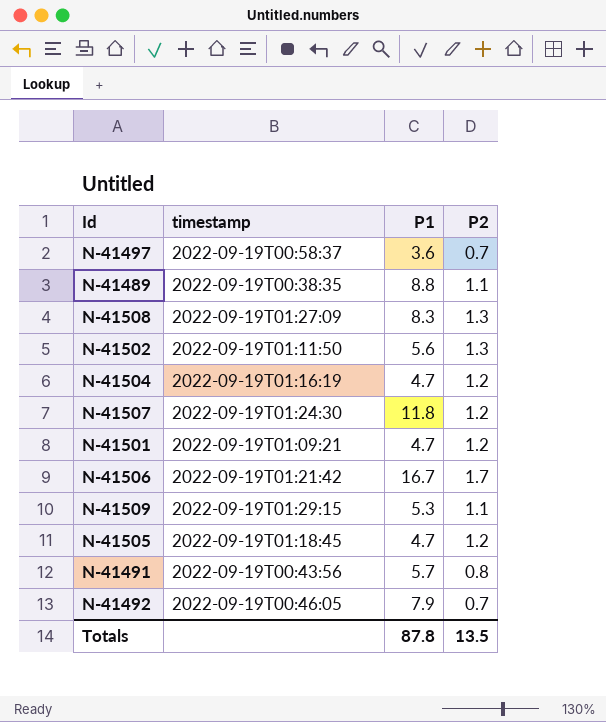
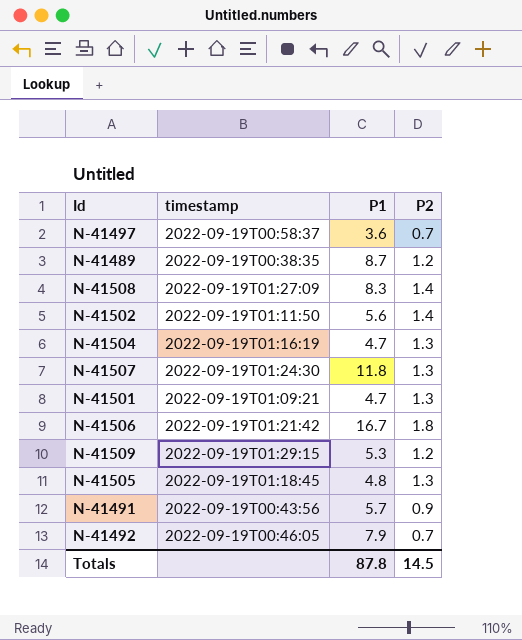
N-41489 | P1: 8.8 -> 8.7
N-41489 | P2: 1.1 -> 1.2
N-41508 | P2: 1.3 -> 1.4
N-41502 | P2: 1.3 -> 1.4
N-41504 | P2: 1.2 -> 1.3
N-41507 | P2: 1.2 -> 1.3
N-41501 | P2: 1.2 -> 1.3
N-41506 | P2: 1.7 -> 1.8
N-41509 | P2: 1.1 -> 1.2
N-41505 | P1: 4.7 -> 4.8
N-41505 | P2: 1.2 -> 1.3
N-41491 | P2: 0.8 -> 0.9
Totals | P2: 13.5 -> 14.5

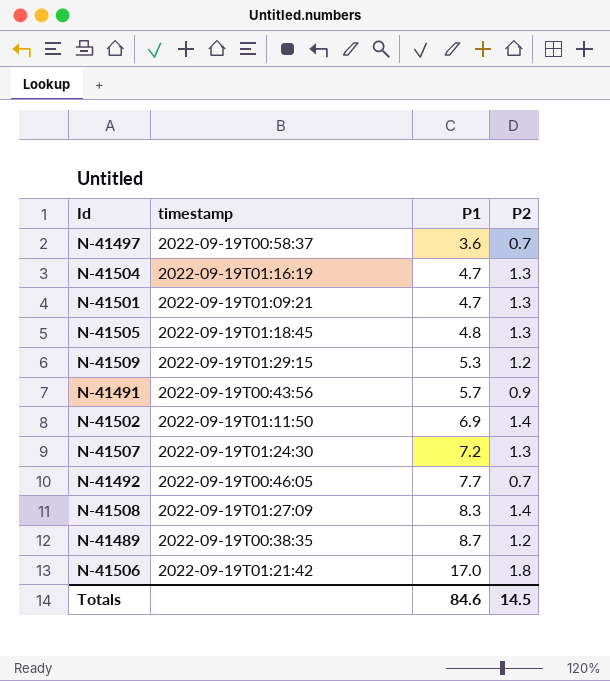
row order: none -> P1 ascending
N-41502 | P1: 5.6 -> 6.9
N-41507 | P1: 11.8 -> 7.2
N-41492 | P1: 7.9 -> 7.7
N-41506 | P1: 16.7 -> 17.0
Totals | P1: 87.8 -> 84.6

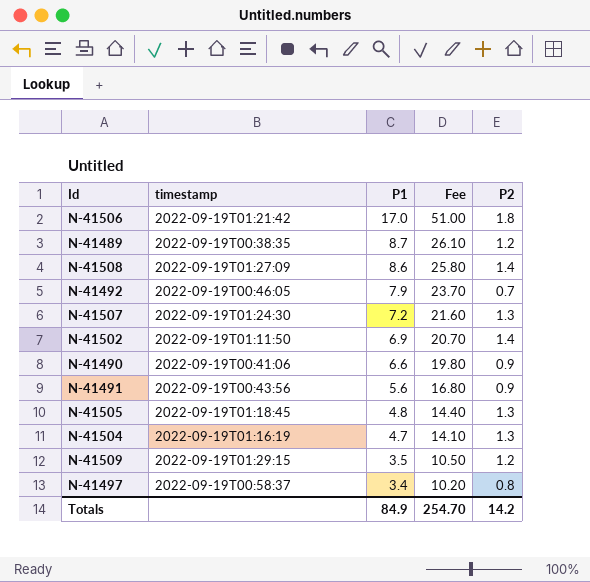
row order: P1 ascending -> P1 descending
column Fee | formula: none -> [P1] * 3
row N-41501: 2022-09-19T01:09:21 | 4.7 | 1.3 -> none
N-41508 | P1: 8.3 -> 8.6
N-41492 | P1: 7.7 -> 7.9
row N-41490: none -> 2022-09-19T00:41:06 | 6.6 | 19.80 | 0.9
N-41491 | P1: 5.7 -> 5.6
N-41509 | P1: 5.3 -> 3.5
N-41497 | P1: 3.6 -> 3.4
N-41497 | P2: 0.7 -> 0.8
Totals | P1: 84.6 -> 84.9
Totals | P2: 14.5 -> 14.2

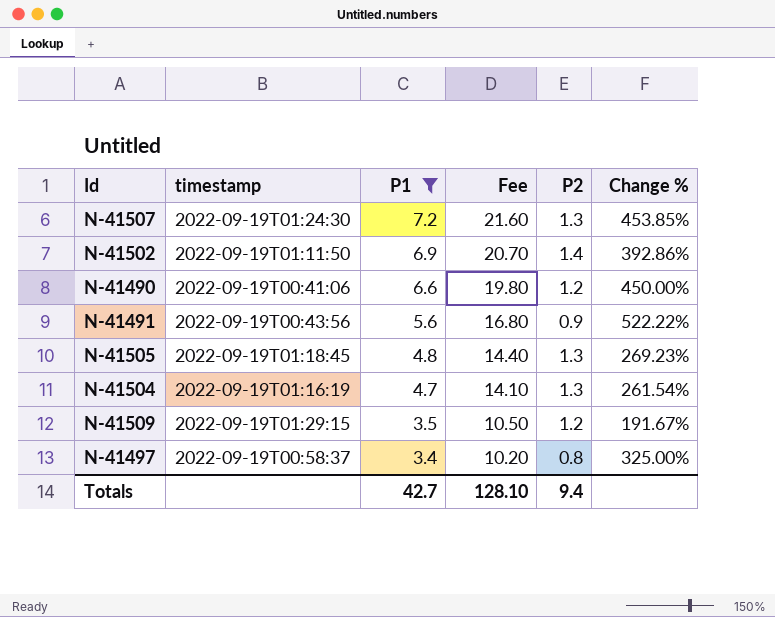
filter: none -> P1 <= 7.2
column Change % | formula: none -> ([P1] - [P2]) / [P2]
N-41490 | P2: 0.9 -> 1.2
Totals | P1: 84.9 -> 42.7
Totals | Fee: 254.70 -> 128.10
Totals | P2: 14.2 -> 9.4

